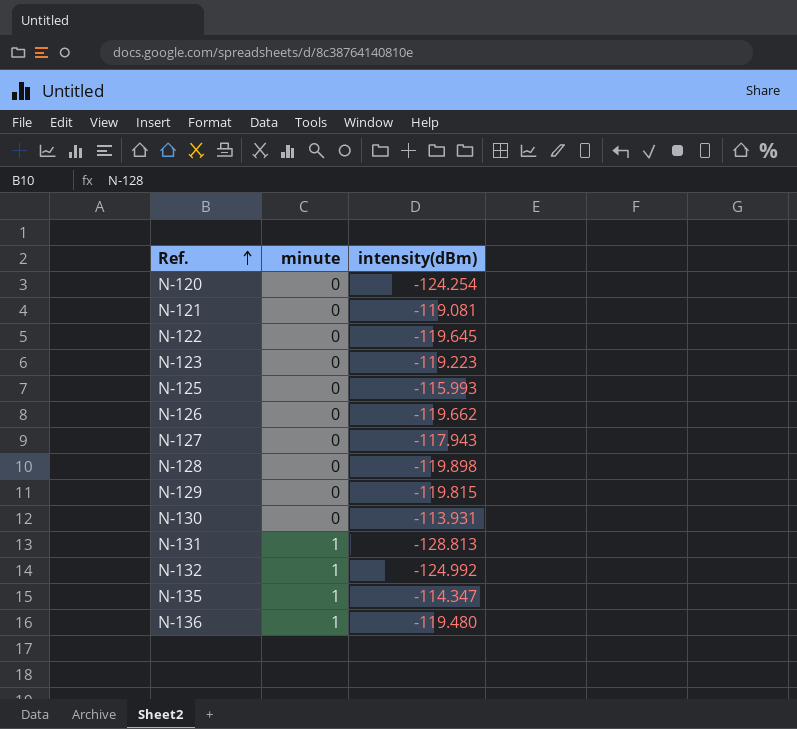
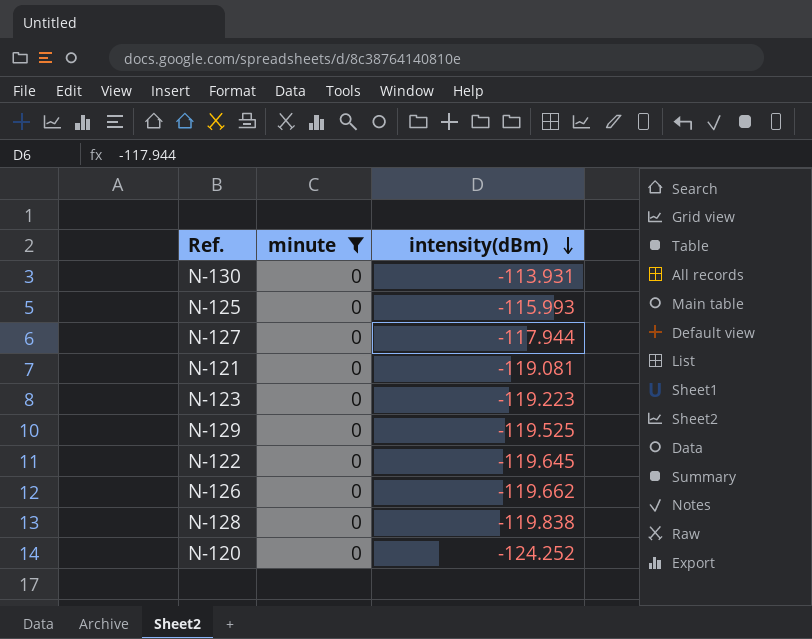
filter: none -> minute = 0
row order: Ref. ascending -> intensity(dBm) descending
N-127 | intensity(dBm): -117.943 -> -117.944
N-129 | intensity(dBm): -119.815 -> -119.525
N-128 | intensity(dBm): -119.898 -> -119.838
N-120 | intensity(dBm): -124.254 -> -124.252

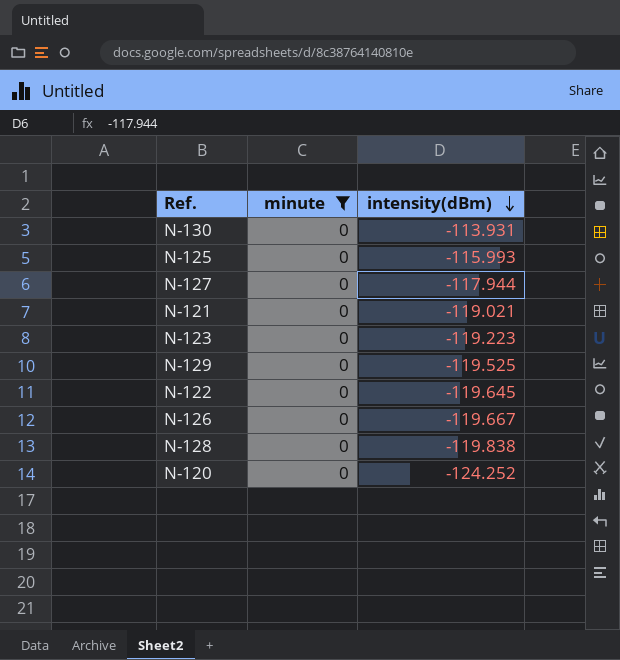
N-121 | intensity(dBm): -119.081 -> -119.021
N-126 | intensity(dBm): -119.662 -> -119.667

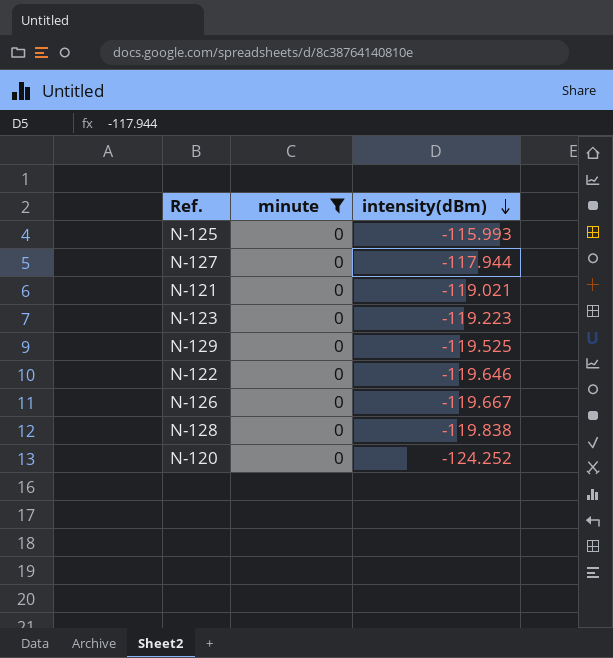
row N-130: 0 | -113.931 -> none
N-122 | intensity(dBm): -119.645 -> -119.646

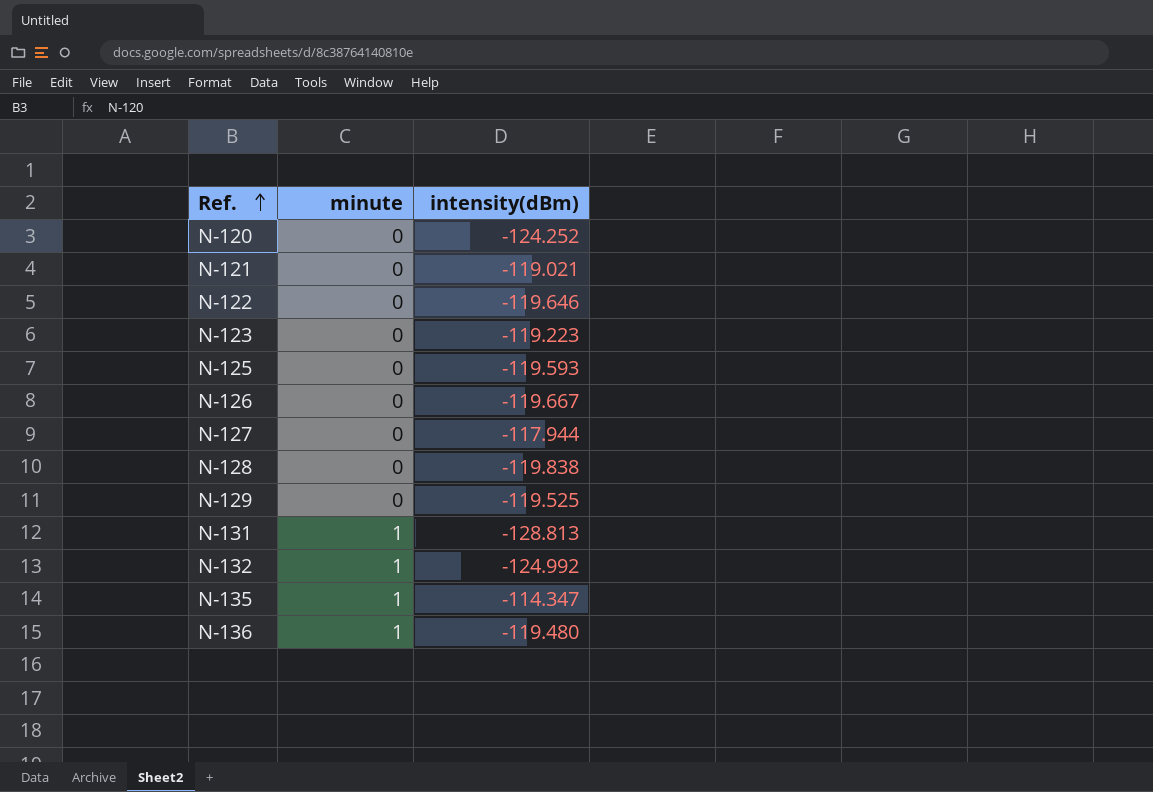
filter: minute = 0 -> none
row order: intensity(dBm) descending -> Ref. ascending
N-125 | intensity(dBm): -115.993 -> -119.593

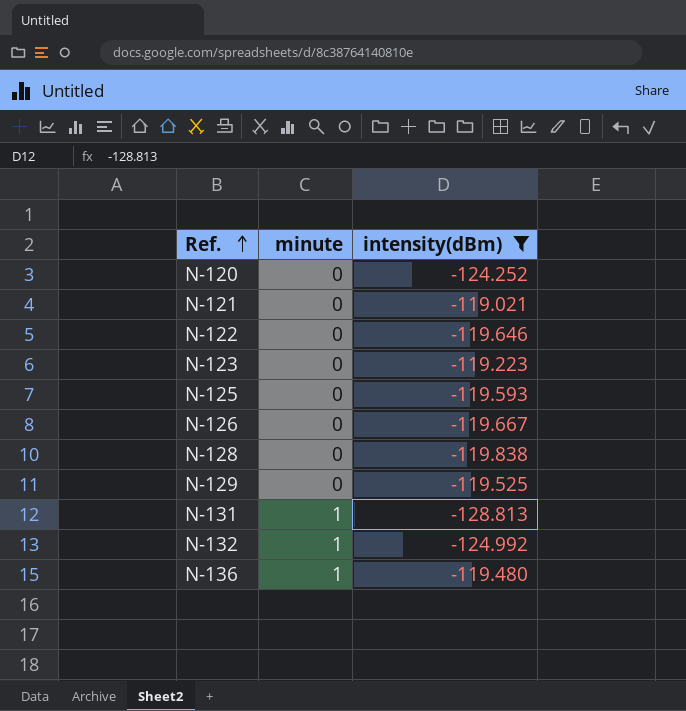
filter: none -> intensity(dBm) <= -119.021

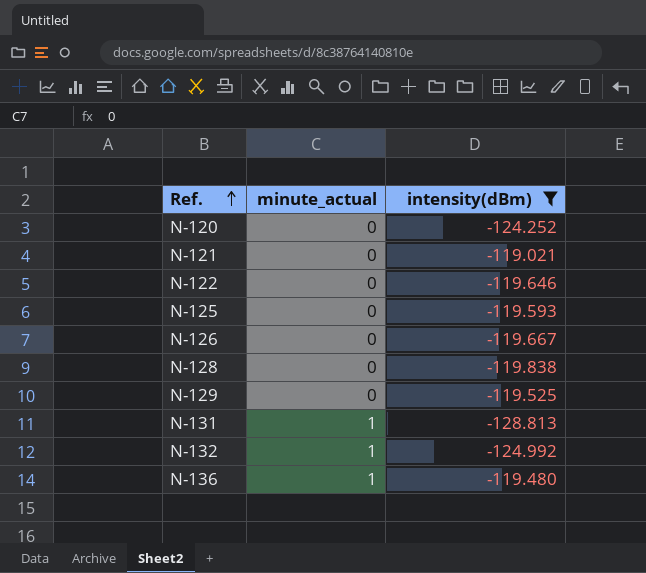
column name: minute -> minute_actual
row N-123: 0 | -119.223 -> none

